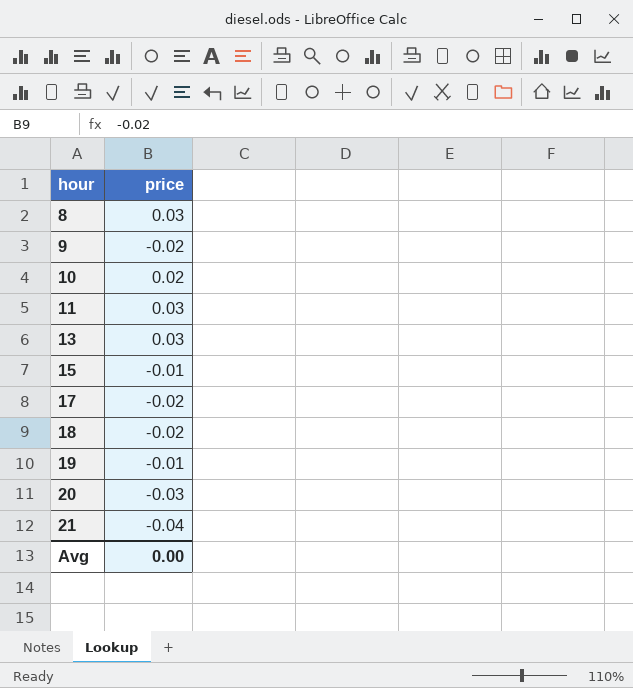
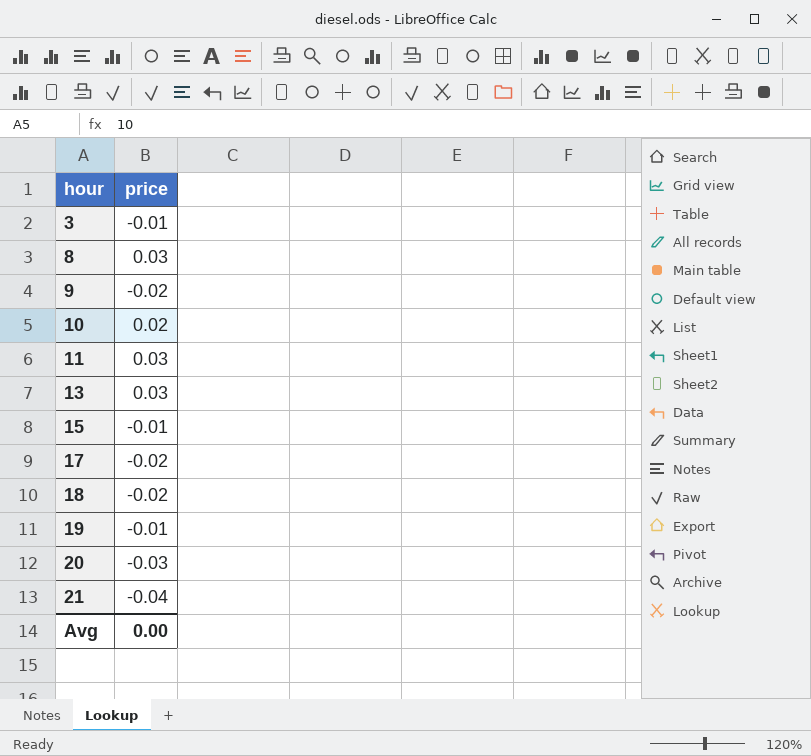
row 3: none -> -0.01

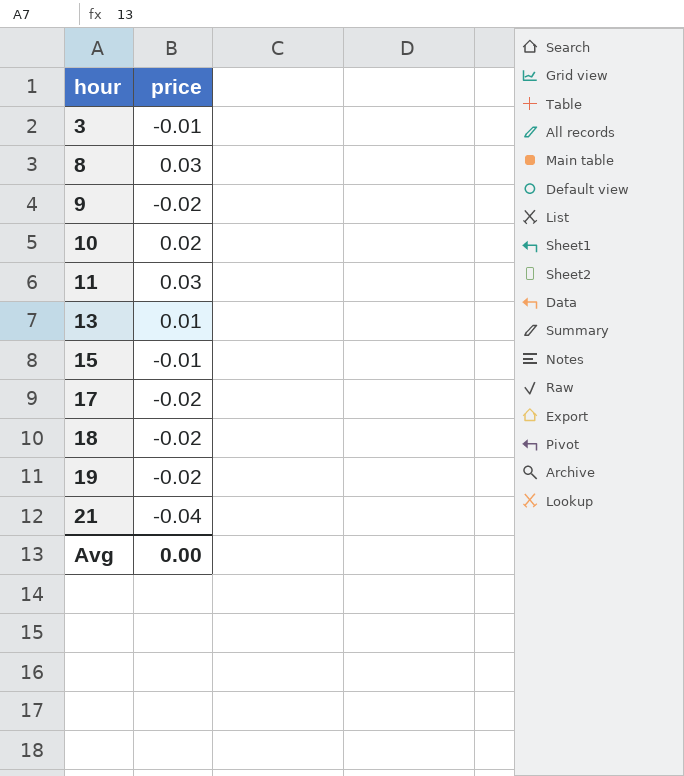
row 20: -0.03 -> none
13 | price: 0.03 -> 0.01
19 | price: -0.01 -> -0.02

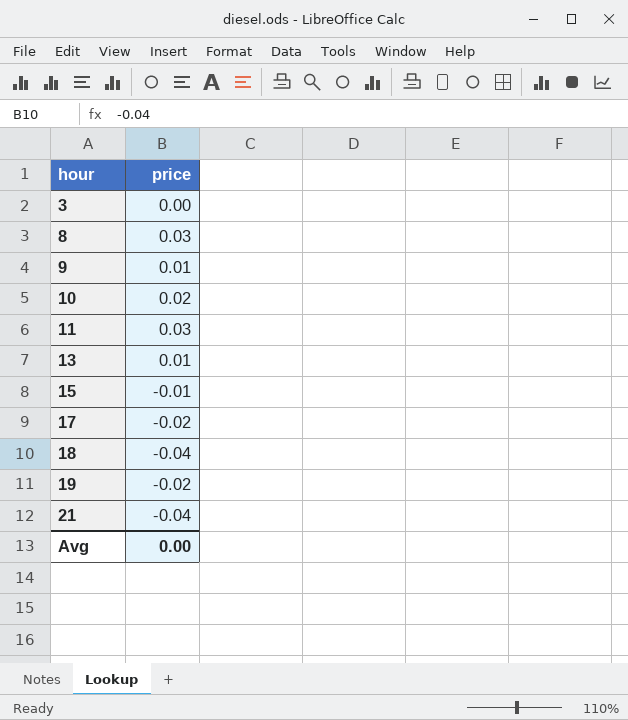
3 | price: -0.01 -> 0.00
9 | price: -0.02 -> 0.01
18 | price: -0.02 -> -0.04

